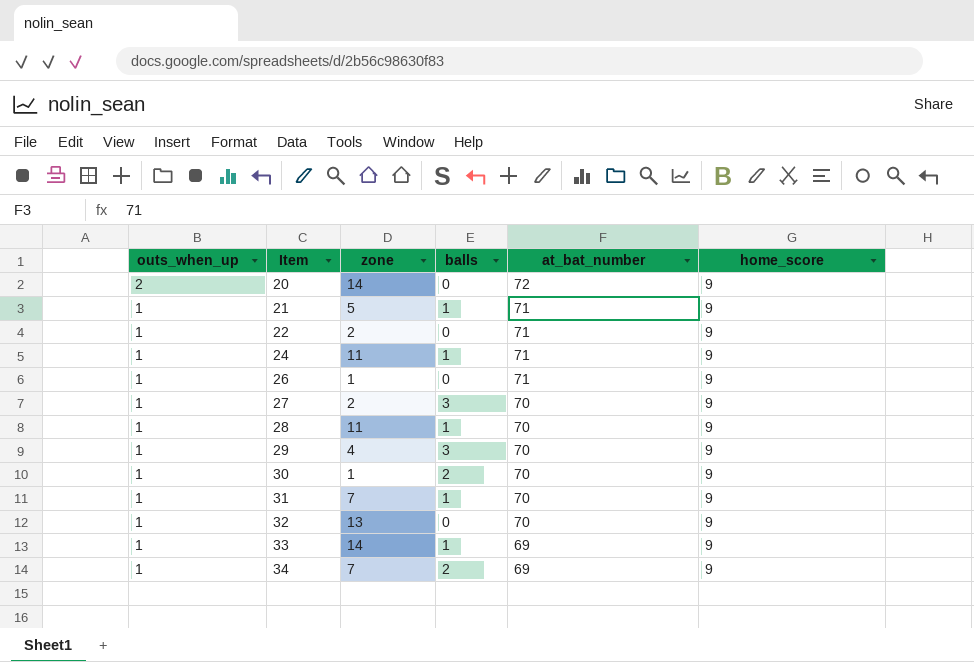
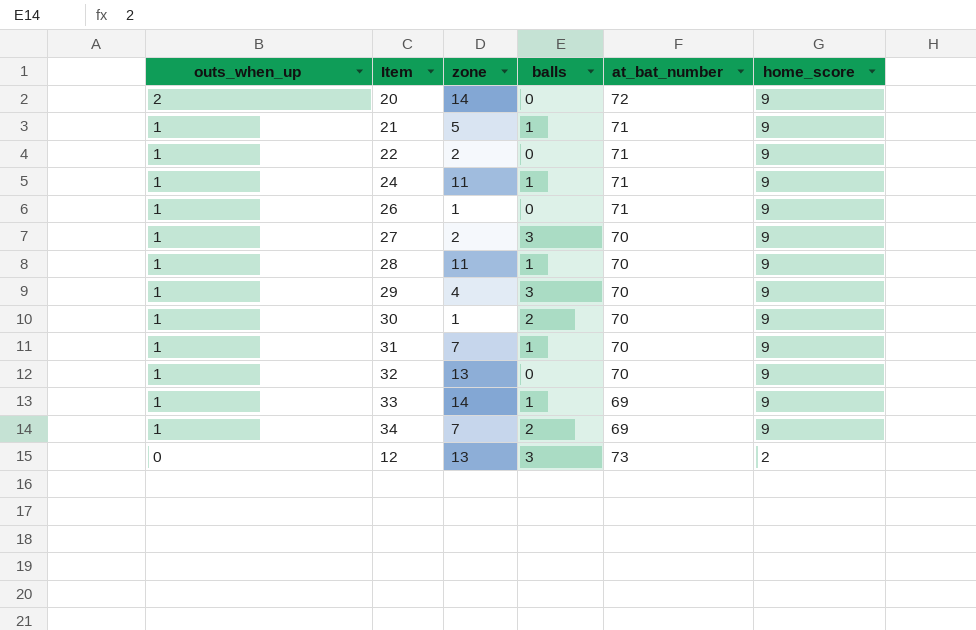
row 12: none -> 0 | 13 | 3 | 73 | 2

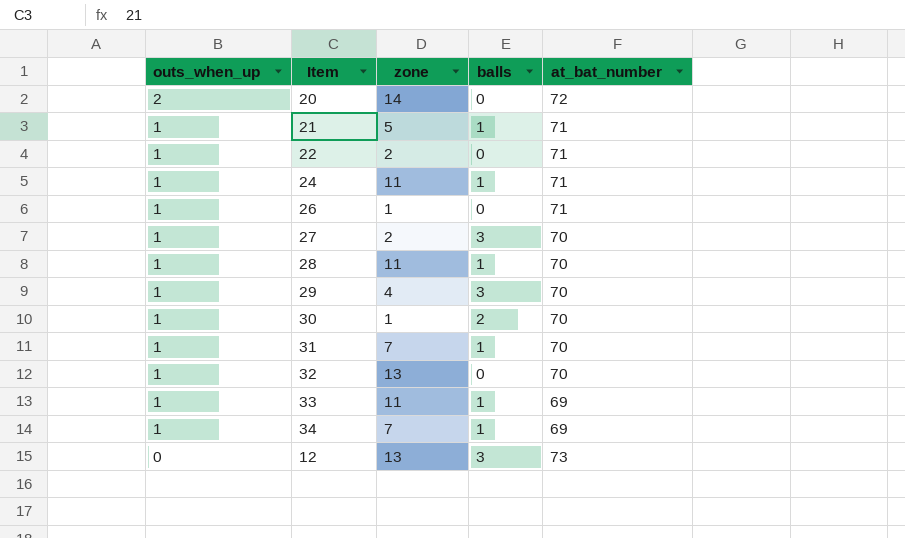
column home_score | position: 6 -> none
33 | zone: 14 -> 11
34 | balls: 2 -> 1

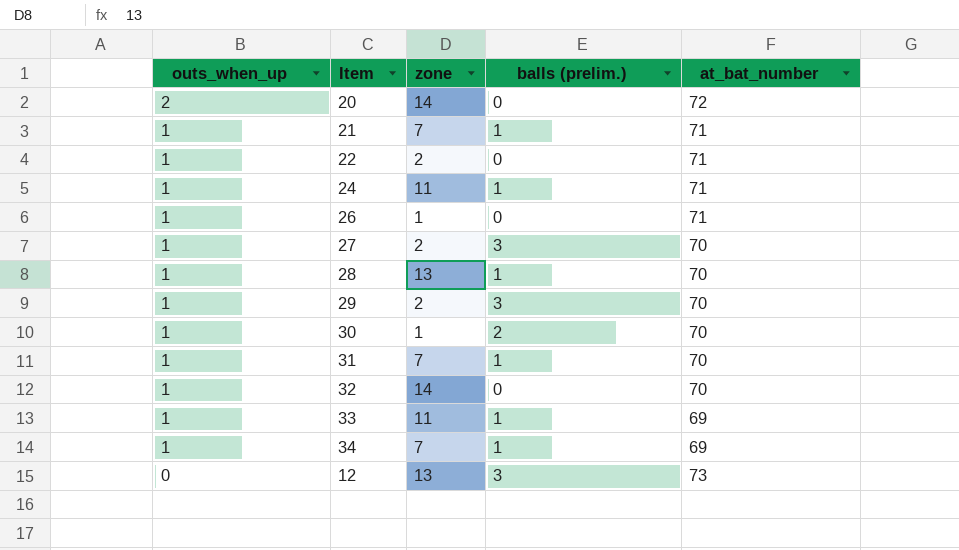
column name: balls -> balls (prelim.)
21 | zone: 5 -> 7
28 | zone: 11 -> 13
29 | zone: 4 -> 2
32 | zone: 13 -> 14

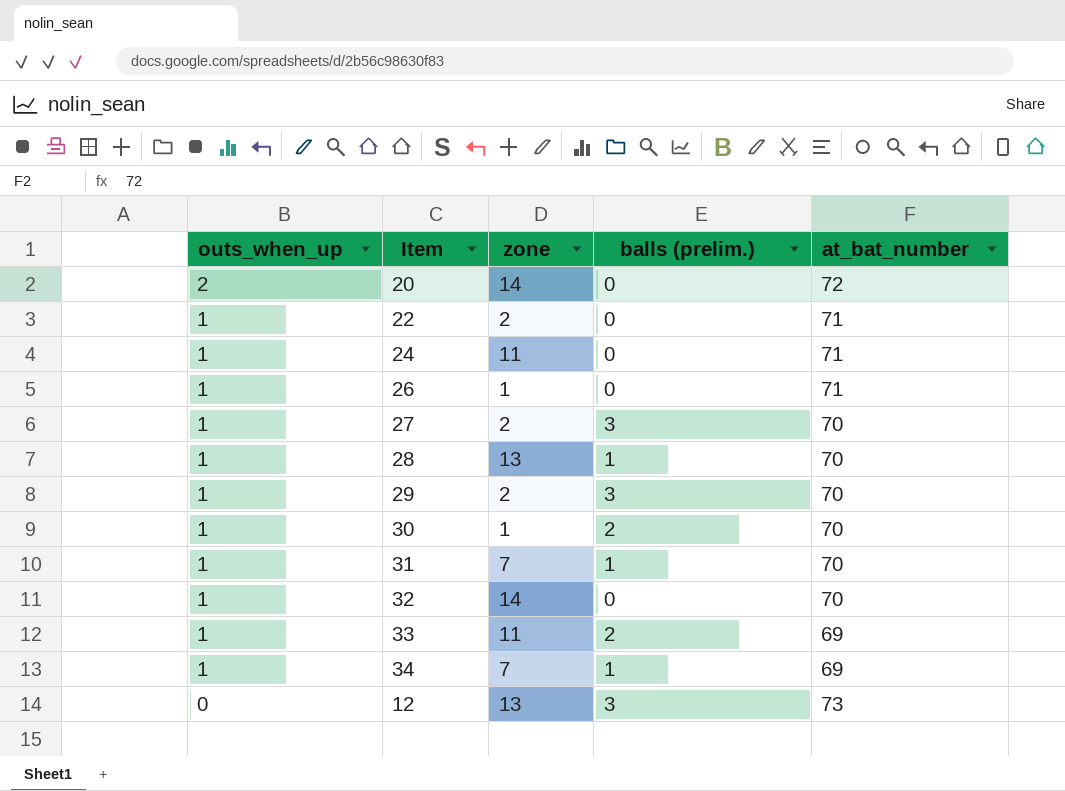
row 21: 1 | 7 | 1 | 71 -> none
24 | balls (prelim.): 1 -> 0
33 | balls (prelim.): 1 -> 2

